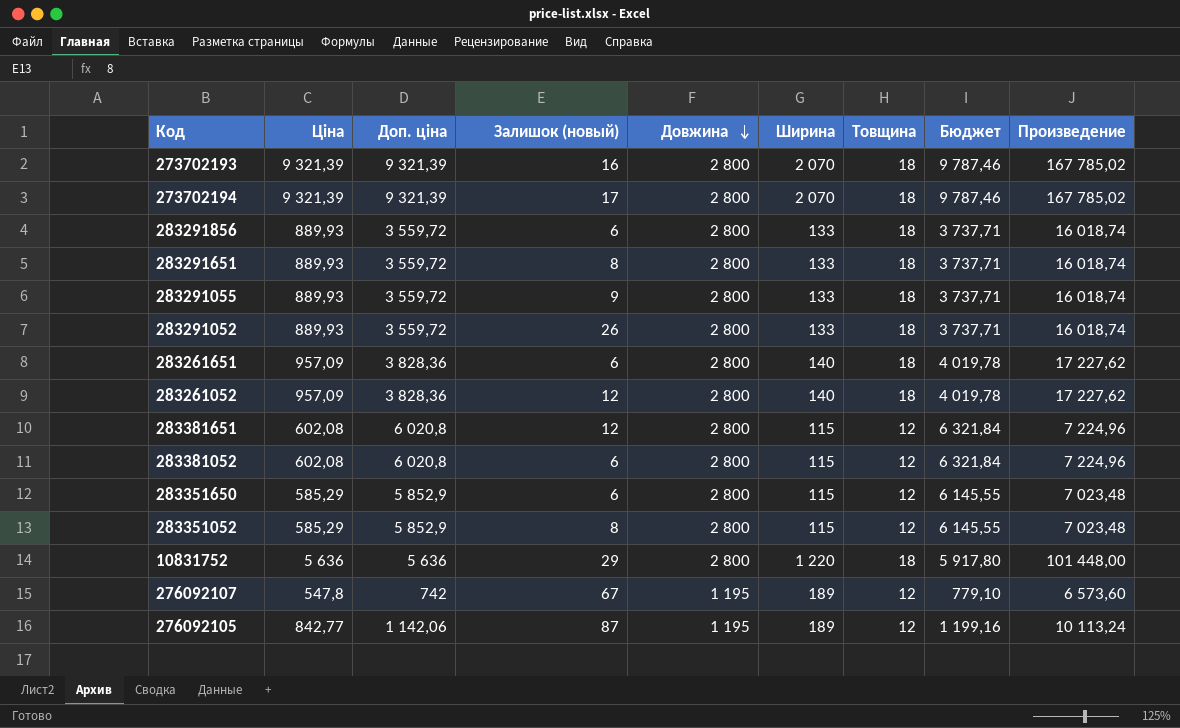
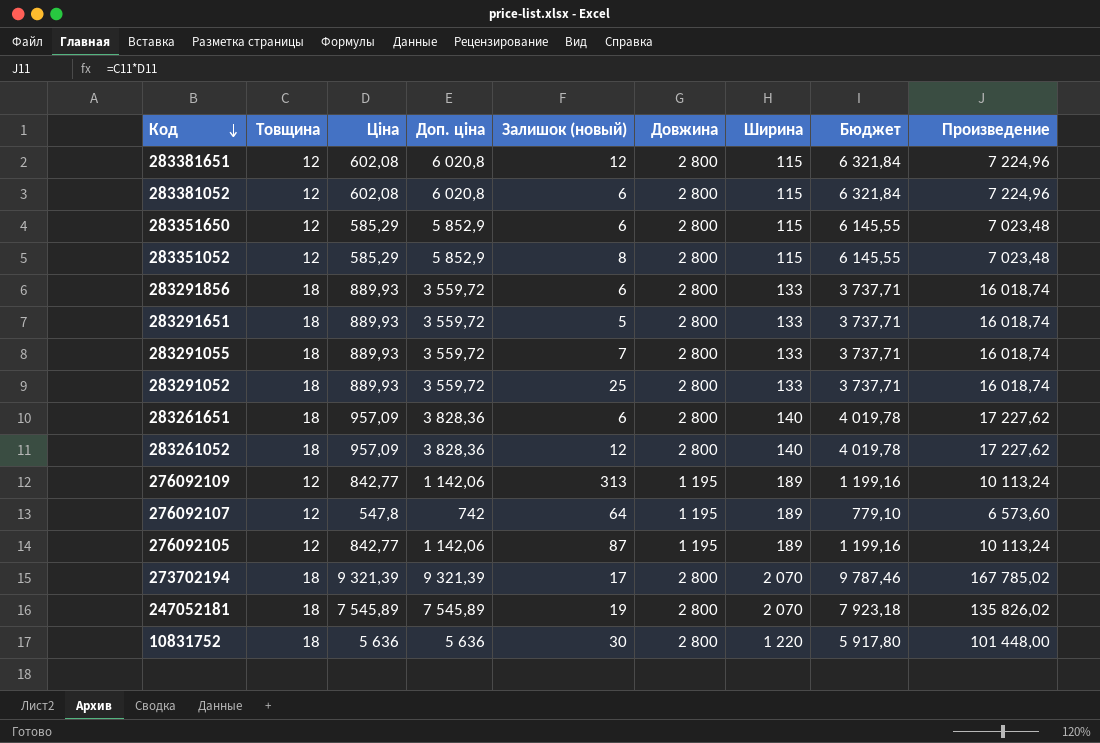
row order: Довжина descending -> Код descending
column Товщина | position: 7 -> 2
row 273702193: 9 321,39 | 9 321,39 | 16 | 2 800 | 2 070 | 18 | 9 787,46 | 167 785,02 -> none
283291651 | Залишок (новый): 8 -> 5
283291055 | Залишок (новый): 9 -> 7
283291052 | Залишок (новый): 26 -> 25
row 276092109: none -> 12 | 842,77 | 1 142,06 | 313 | 1 195 | 189 | 1 199,16 | 10 113,24
276092107 | Залишок (новый): 67 -> 64
row 247052181: none -> 18 | 7 545,89 | 7 545,89 | 19 | 2 800 | 2 070 | 7 923,18 | 135 826,02
10831752 | Залишок (новый): 29 -> 30

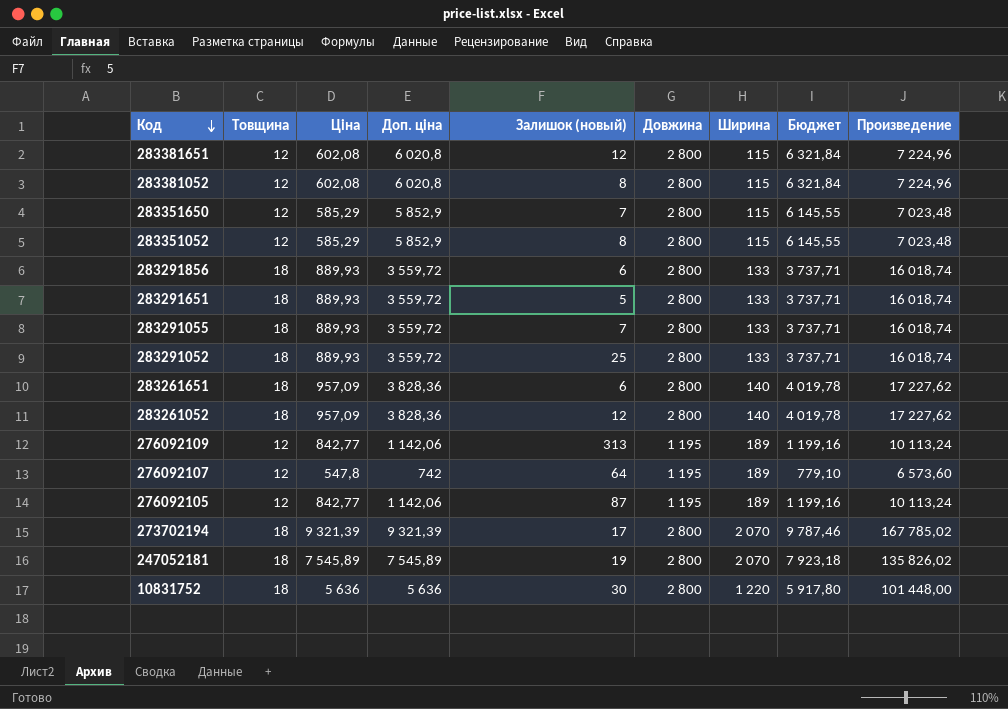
283381052 | Залишок (новый): 6 -> 8
283351650 | Залишок (новый): 6 -> 7

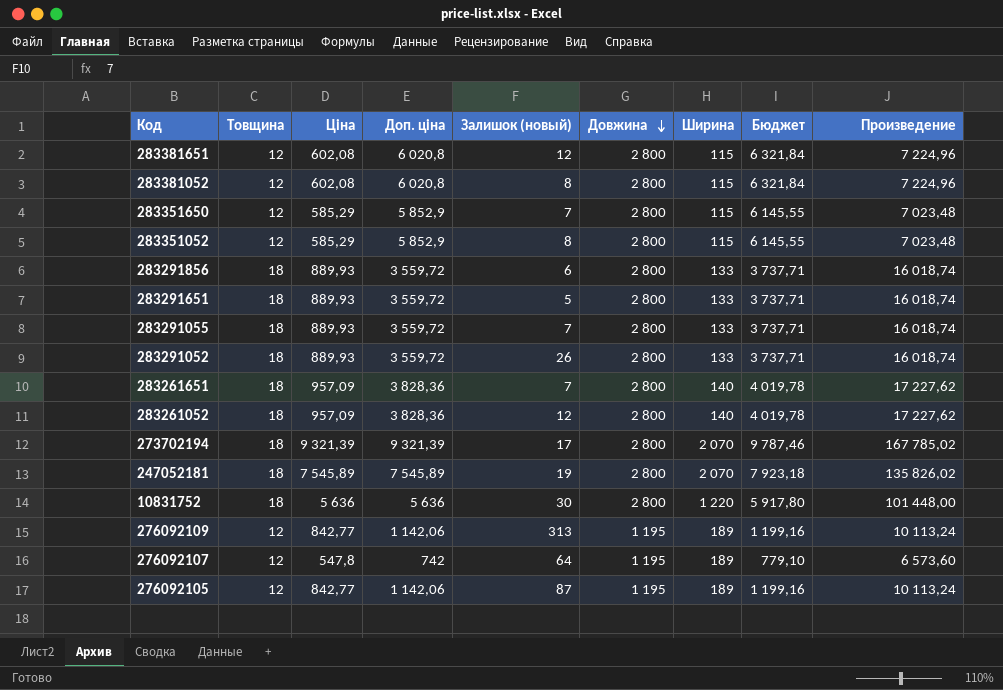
row order: Код descending -> Довжина descending
283291052 | Залишок (новый): 25 -> 26
283261651 | Залишок (новый): 6 -> 7

